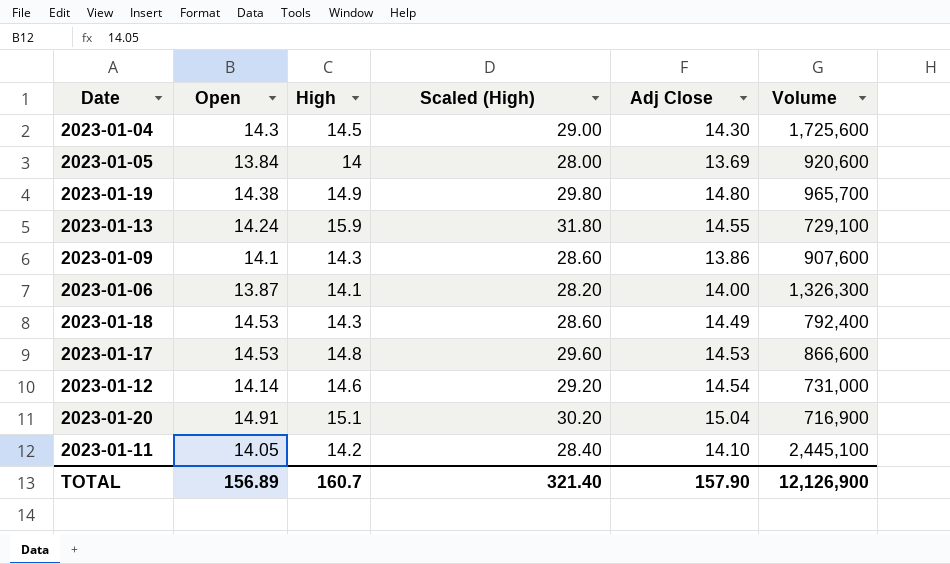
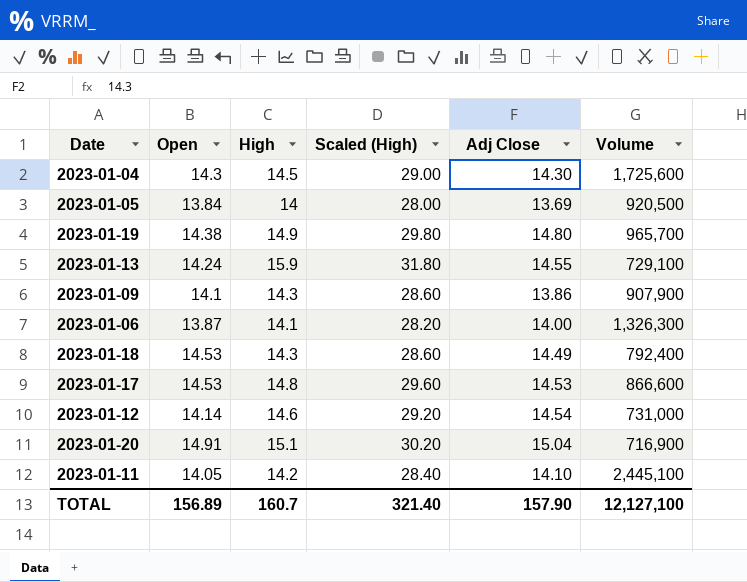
2023-01-05 | Volume: 920,600 -> 920,500
2023-01-09 | Volume: 907,600 -> 907,900
TOTAL | Volume: 12,126,900 -> 12,127,100

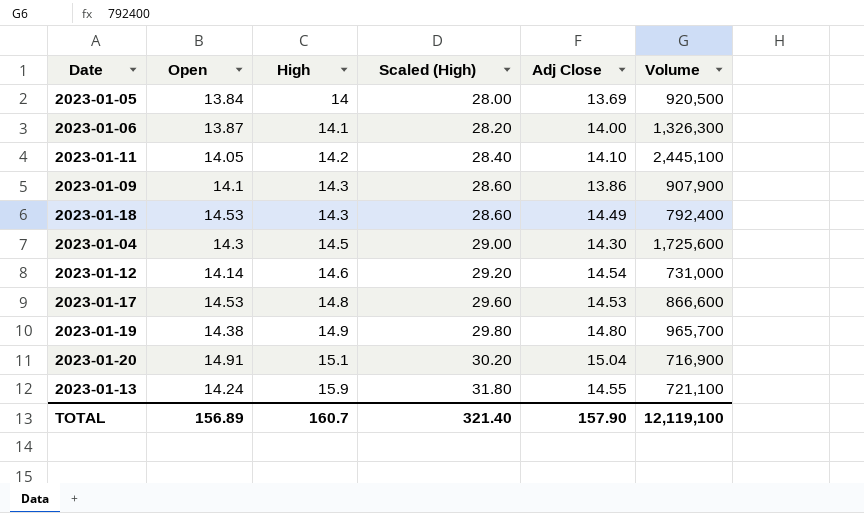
row order: none -> High ascending
2023-01-13 | Volume: 729,100 -> 721,100
TOTAL | Volume: 12,127,100 -> 12,119,100

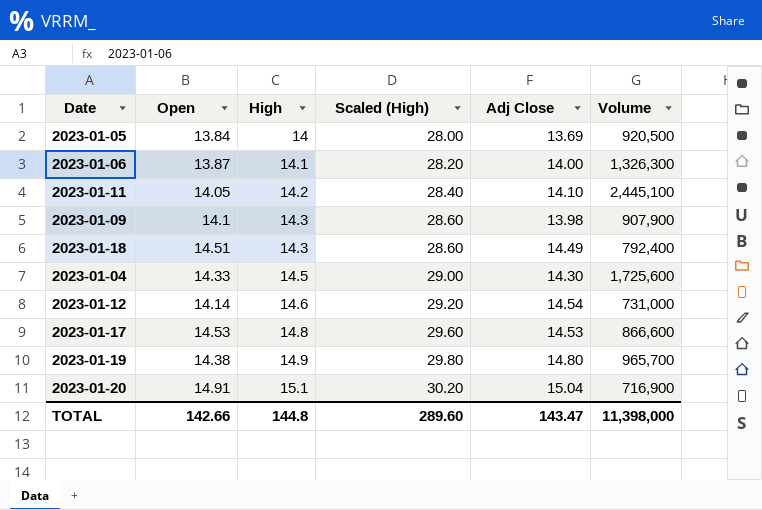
row 2023-01-13: 14.24 | 15.9 | 31.80 | 14.55 | 721,100 -> none
2023-01-09 | Adj Close: 13.86 -> 13.98
2023-01-18 | Open: 14.53 -> 14.51
2023-01-04 | Open: 14.3 -> 14.33
TOTAL | Open: 156.89 -> 142.66
TOTAL | High: 160.7 -> 144.8
TOTAL | Scaled (High): 321.40 -> 289.60
TOTAL | Adj Close: 157.90 -> 143.47
TOTAL | Volume: 12,119,100 -> 11,398,000

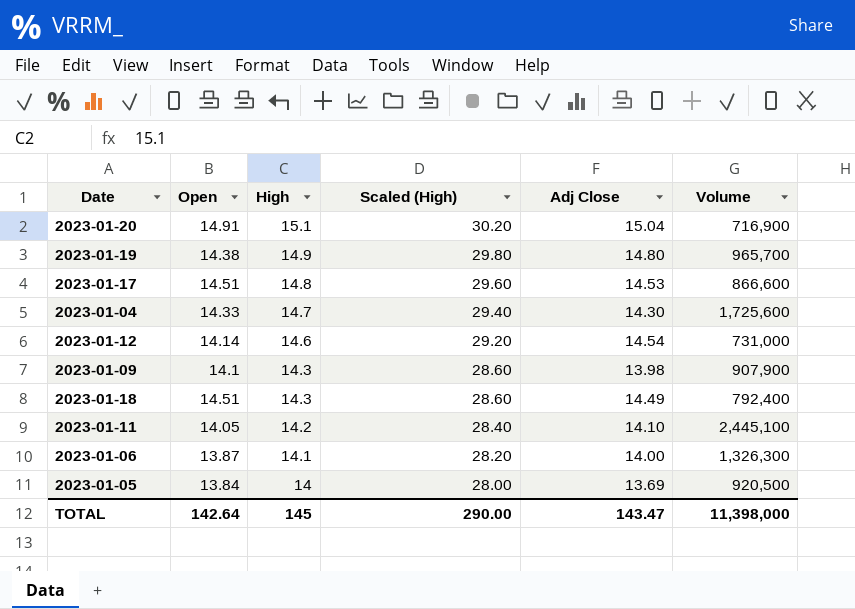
row order: High ascending -> High descending
2023-01-17 | Open: 14.53 -> 14.51
2023-01-04 | High: 14.5 -> 14.7
2023-01-04 | Scaled (High): 29.00 -> 29.40
TOTAL | Open: 142.66 -> 142.64
TOTAL | High: 144.8 -> 145
TOTAL | Scaled (High): 289.60 -> 290.00

